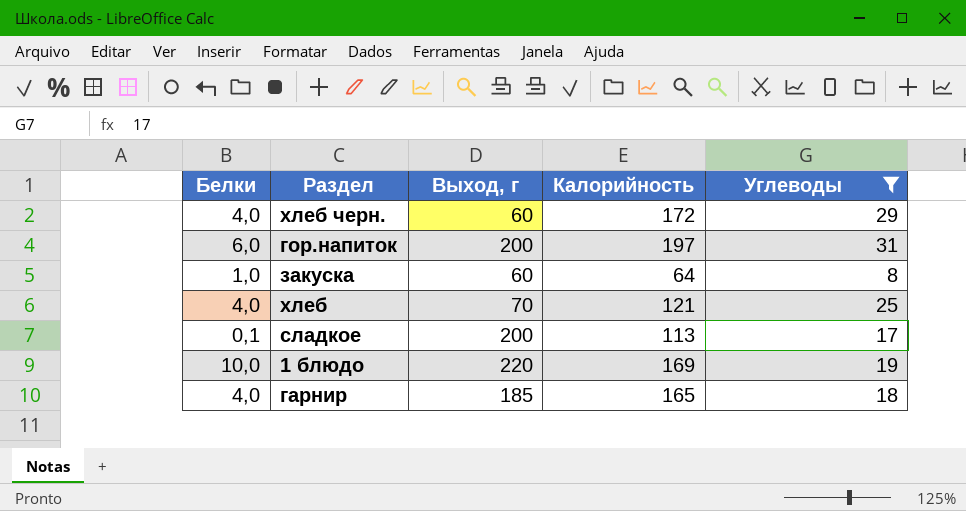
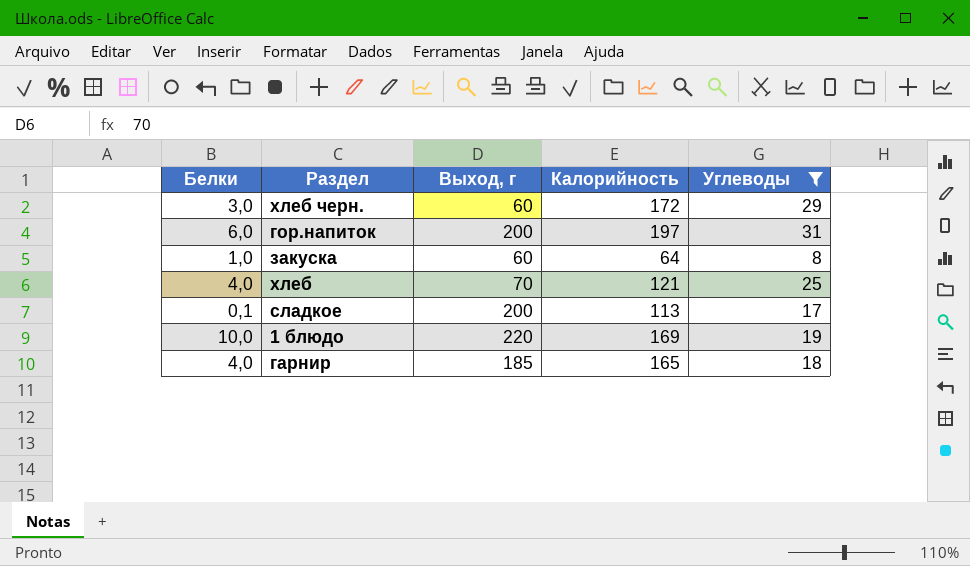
хлеб черн. | Белки: 4,0 -> 3,0

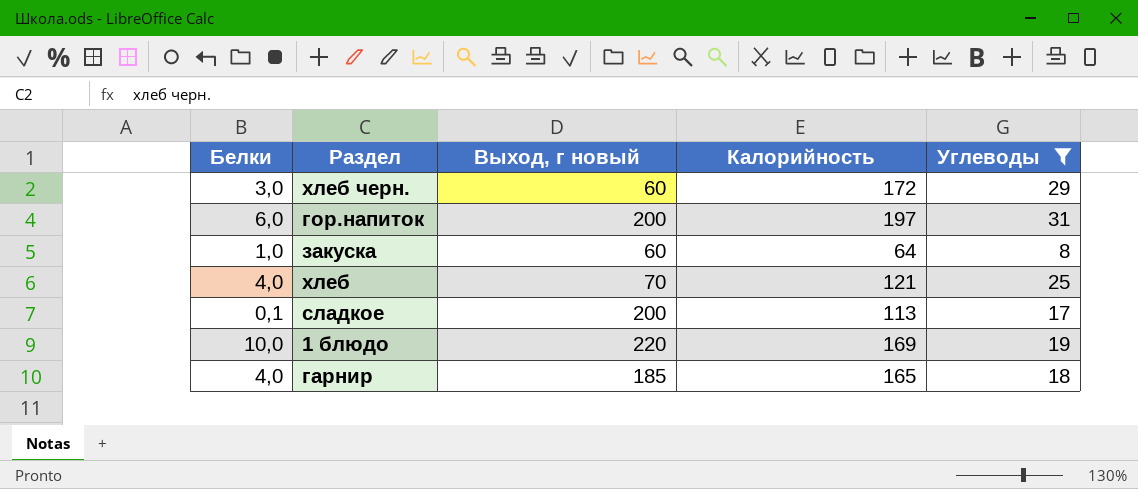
column name: Выход, г -> Выход, г новый

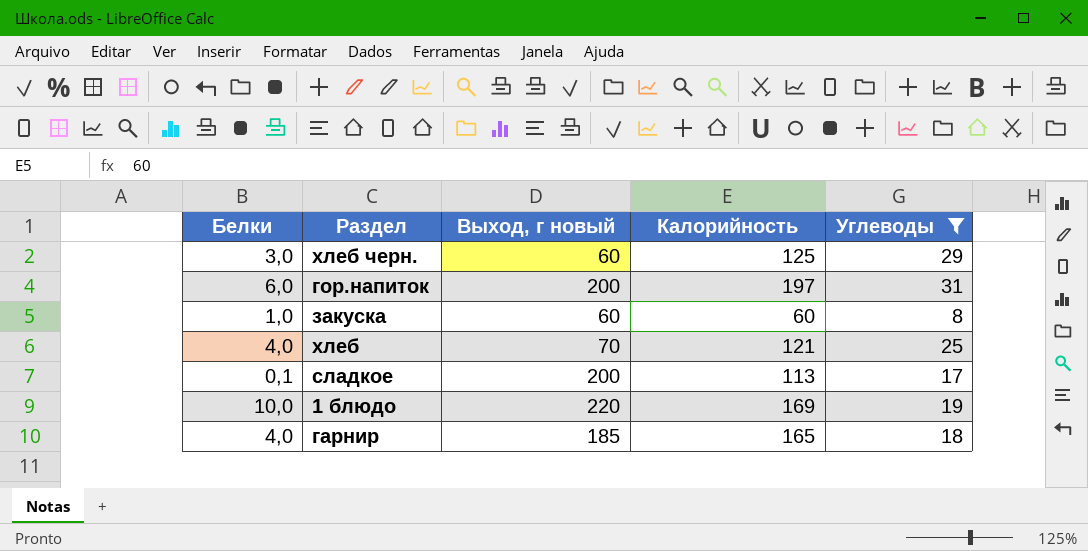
хлеб черн. | Калорийность: 172 -> 125
закуска | Калорийность: 64 -> 60

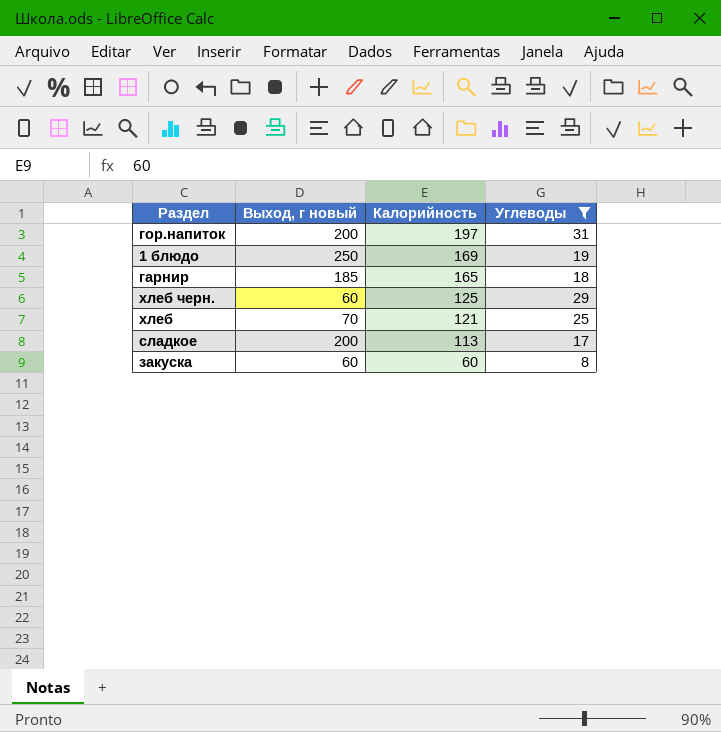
row order: none -> Калорийность descending
column Белки | position: 1 -> none
1 блюдо | Выход, г новый: 220 -> 250

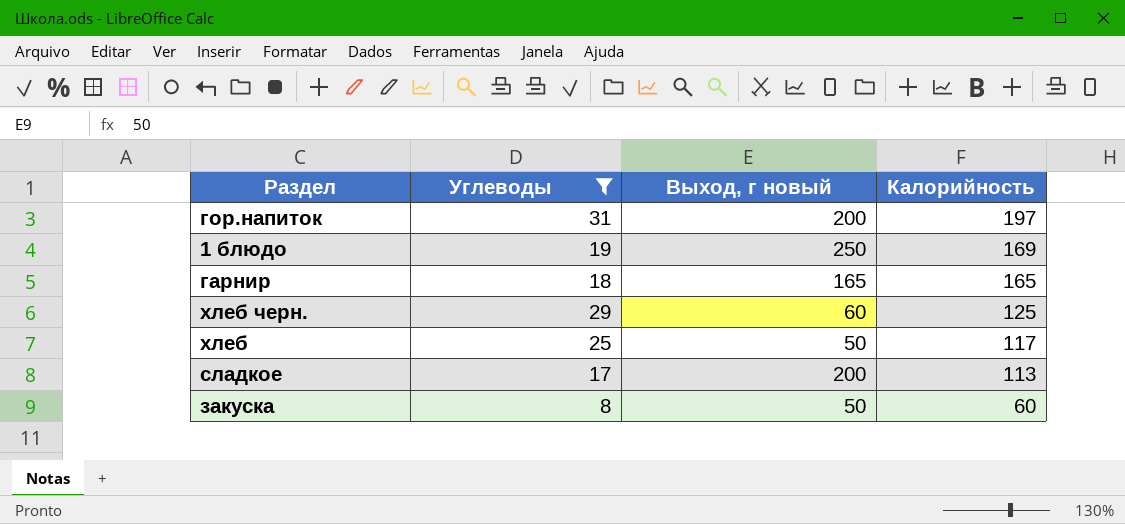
column Углеводы | position: 4 -> 2
гарнир | Выход, г новый: 185 -> 165
хлеб | Выход, г новый: 70 -> 50
хлеб | Калорийность: 121 -> 117
закуска | Выход, г новый: 60 -> 50

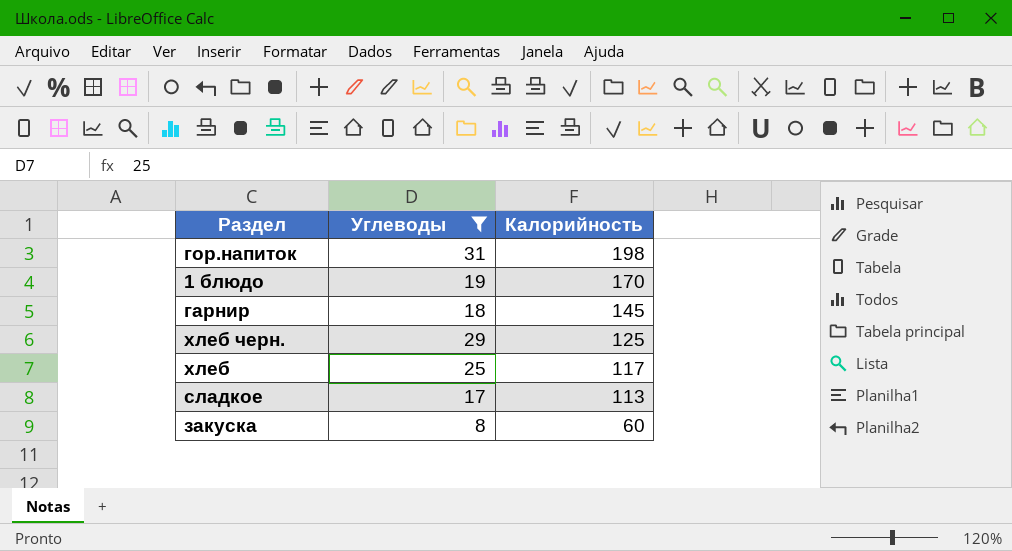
column Выход, г новый | position: 3 -> none
гор.напиток | Калорийность: 197 -> 198
1 блюдо | Калорийность: 169 -> 170
гарнир | Калорийность: 165 -> 145

